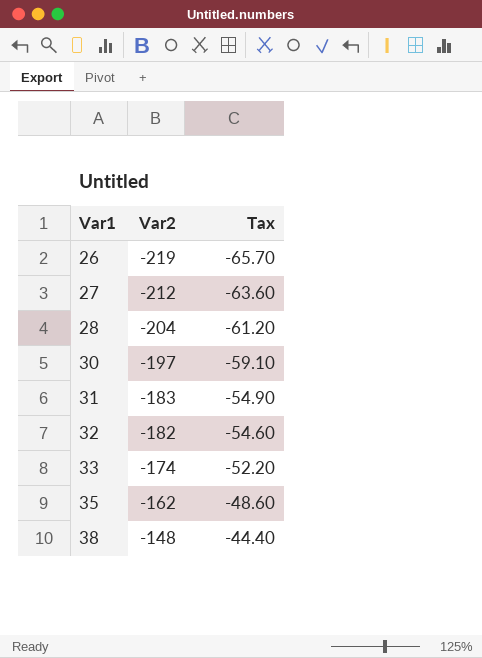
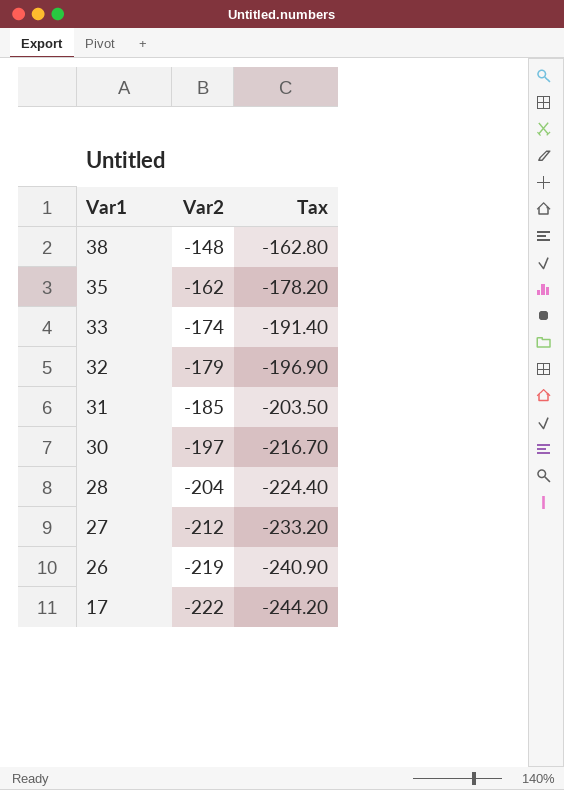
row order: Var1 ascending -> Var1 descending
column Tax | formula: [Var2] * 0.3 -> [Var2] * 1.1
32 | Var2: -182 -> -179
31 | Var2: -183 -> -185
row 17: none -> -222 | -244.20

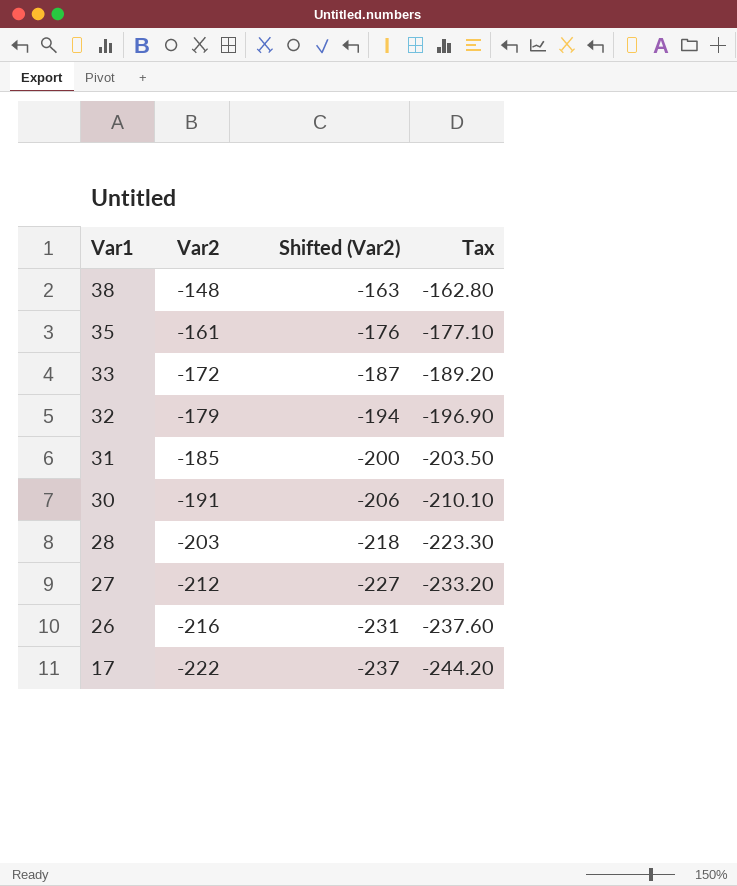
column Shifted (Var2) | formula: none -> [Var2] - 15
35 | Var2: -162 -> -161
35 | Tax: -178.20 -> -177.10
33 | Var2: -174 -> -172
33 | Tax: -191.40 -> -189.20
30 | Var2: -197 -> -191
30 | Tax: -216.70 -> -210.10
28 | Var2: -204 -> -203
28 | Tax: -224.40 -> -223.30
26 | Var2: -219 -> -216
26 | Tax: -240.90 -> -237.60

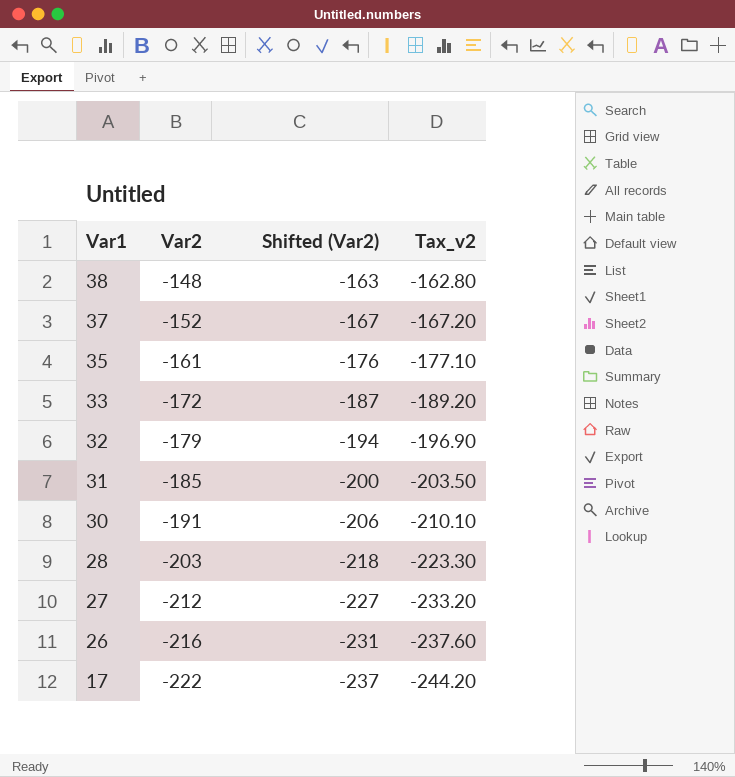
column name: Tax -> Tax_v2
row 37: none -> -152 | -167 | -167.20

